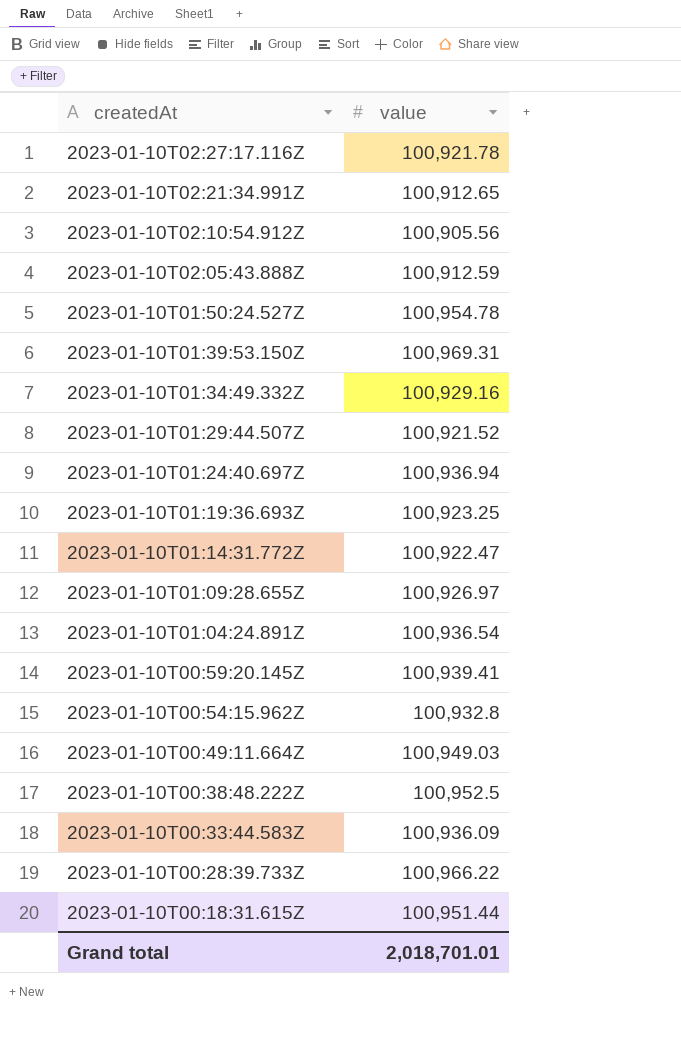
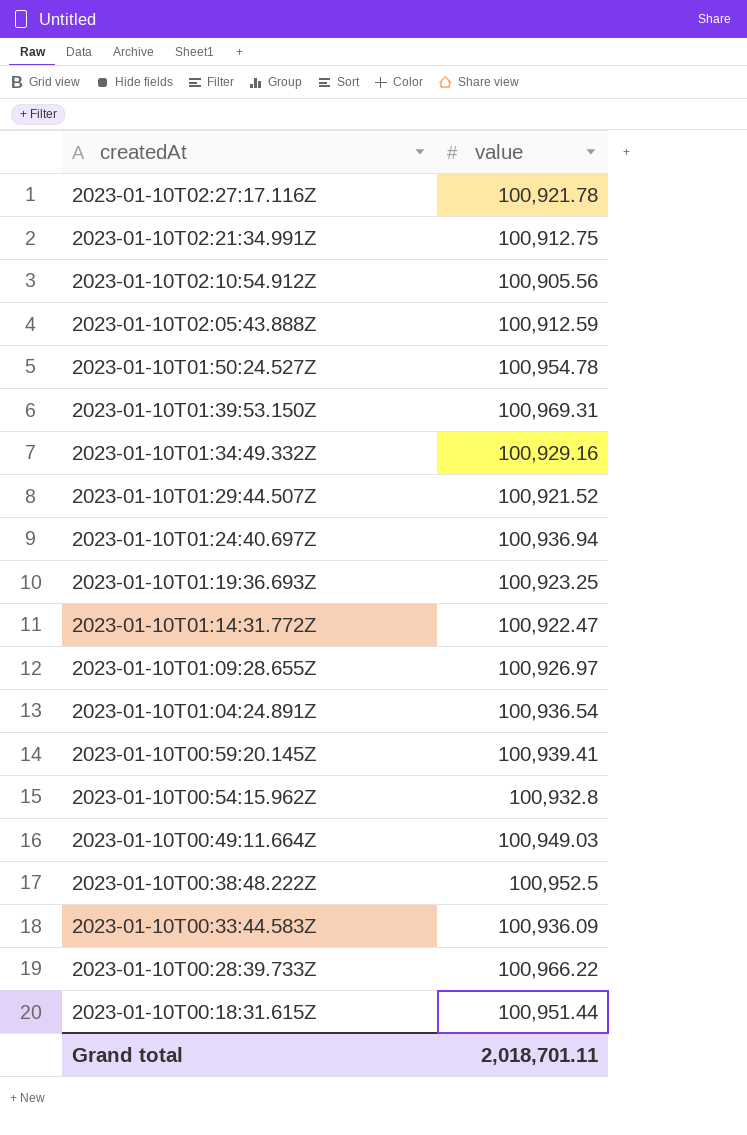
2023-01-10T02:21:34.991Z | value: 100,912.65 -> 100,912.75
Grand total | value: 2,018,701.01 -> 2,018,701.11

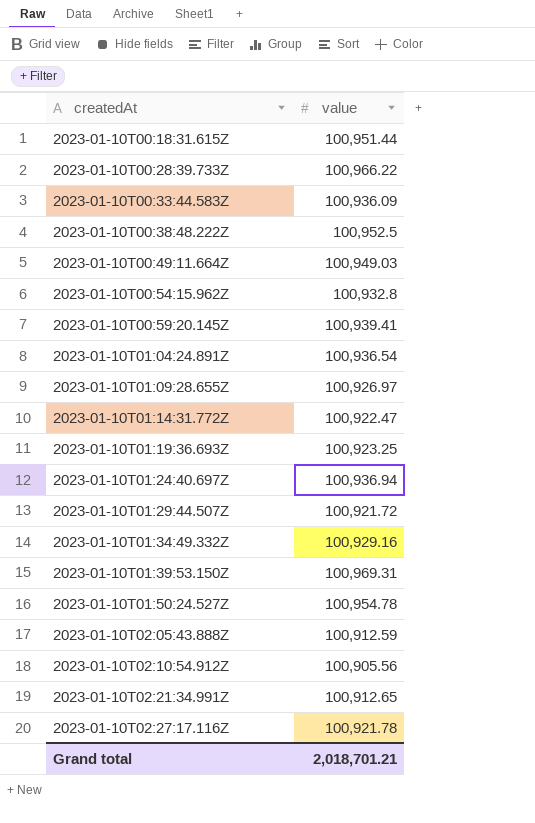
row order: createdAt descending -> createdAt ascending
2023-01-10T01:29:44.507Z | value: 100,921.52 -> 100,921.72
2023-01-10T02:21:34.991Z | value: 100,912.75 -> 100,912.65
Grand total | value: 2,018,701.11 -> 2,018,701.21

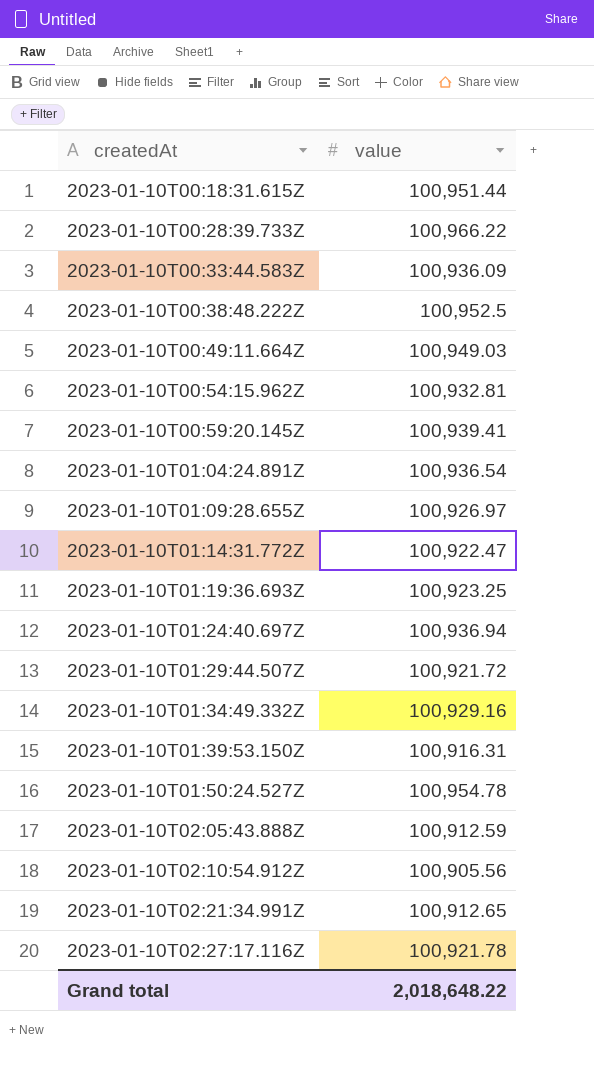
2023-01-10T00:54:15.962Z | value: 100,932.8 -> 100,932.81
2023-01-10T01:39:53.150Z | value: 100,969.31 -> 100,916.31
Grand total | value: 2,018,701.21 -> 2,018,648.22

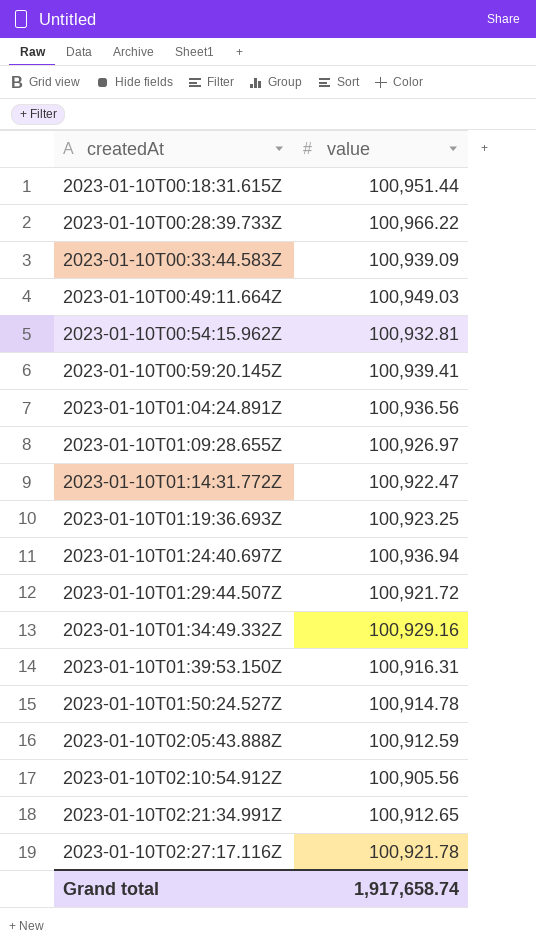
row 2023-01-10T00:38:48.222Z: 100,952.5 -> none
2023-01-10T00:33:44.583Z | value: 100,936.09 -> 100,939.09
2023-01-10T01:04:24.891Z | value: 100,936.54 -> 100,936.56
2023-01-10T01:50:24.527Z | value: 100,954.78 -> 100,914.78
Grand total | value: 2,018,648.22 -> 1,917,658.74

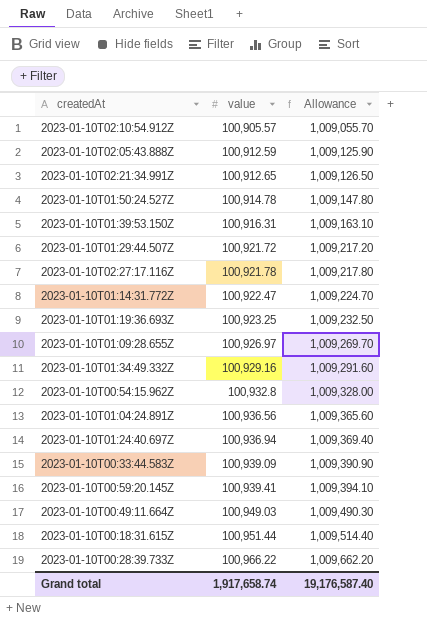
row order: createdAt ascending -> value ascending
column Allowance | formula: none -> [value] * 10
2023-01-10T02:10:54.912Z | value: 100,905.56 -> 100,905.57
2023-01-10T00:54:15.962Z | value: 100,932.81 -> 100,932.8

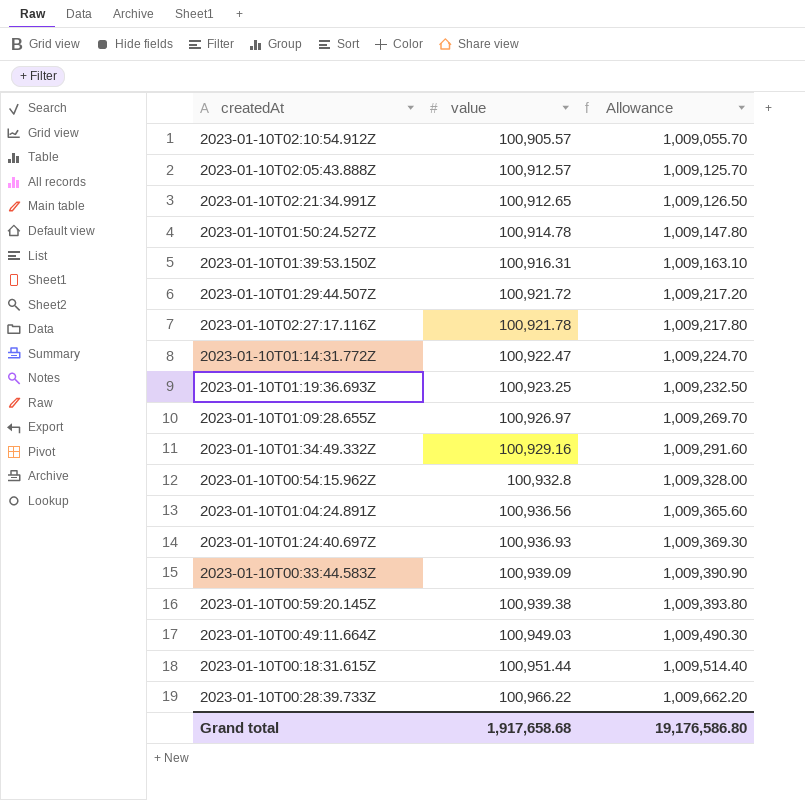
2023-01-10T02:05:43.888Z | value: 100,912.59 -> 100,912.57
2023-01-10T02:05:43.888Z | Allowance: 1,009,125.90 -> 1,009,125.70
2023-01-10T01:24:40.697Z | value: 100,936.94 -> 100,936.93
2023-01-10T01:24:40.697Z | Allowance: 1,009,369.40 -> 1,009,369.30
2023-01-10T00:59:20.145Z | value: 100,939.41 -> 100,939.38
2023-01-10T00:59:20.145Z | Allowance: 1,009,394.10 -> 1,009,393.80
Grand total | value: 1,917,658.74 -> 1,917,658.68
Grand total | Allowance: 19,176,587.40 -> 19,176,586.80

